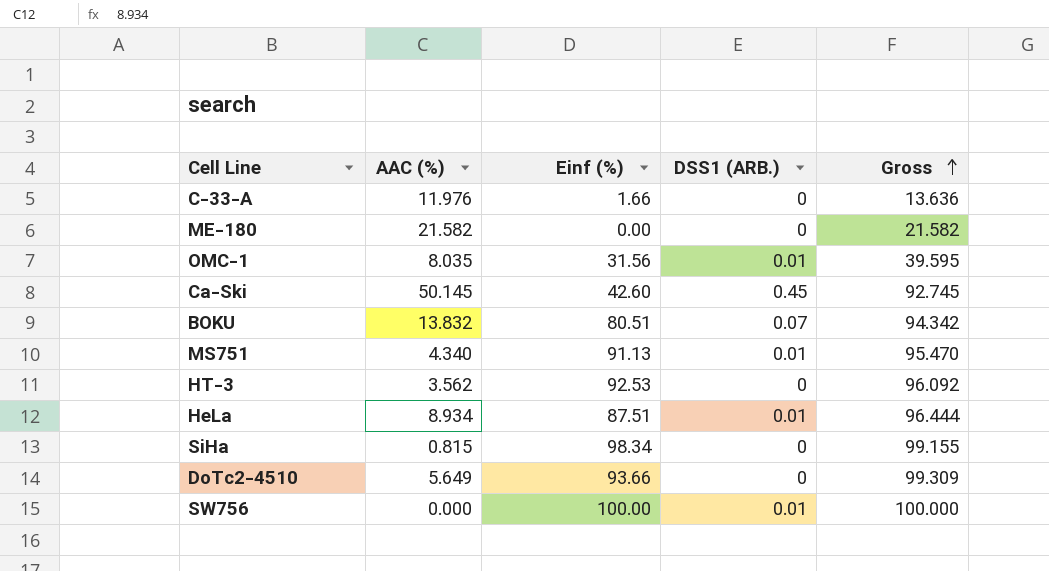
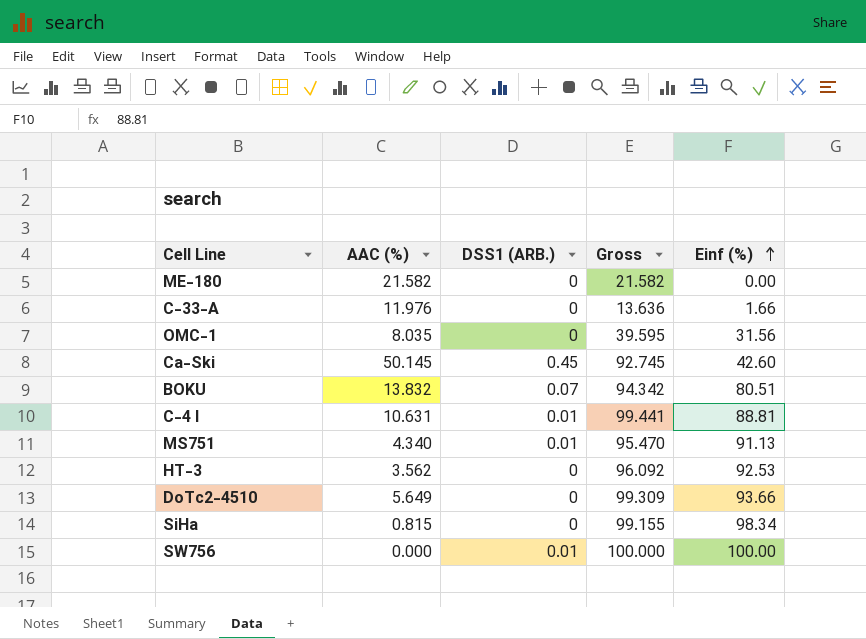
row order: Gross ascending -> Einf (%) ascending
column Einf (%) | position: 3 -> 5
row HeLa: 8.934 | 87.51 | 0.01 | 96.444 -> none
OMC-1 | DSS1 (ARB.): 0.01 -> 0
row C-4 I: none -> 10.631 | 0.01 | 99.441 | 88.81

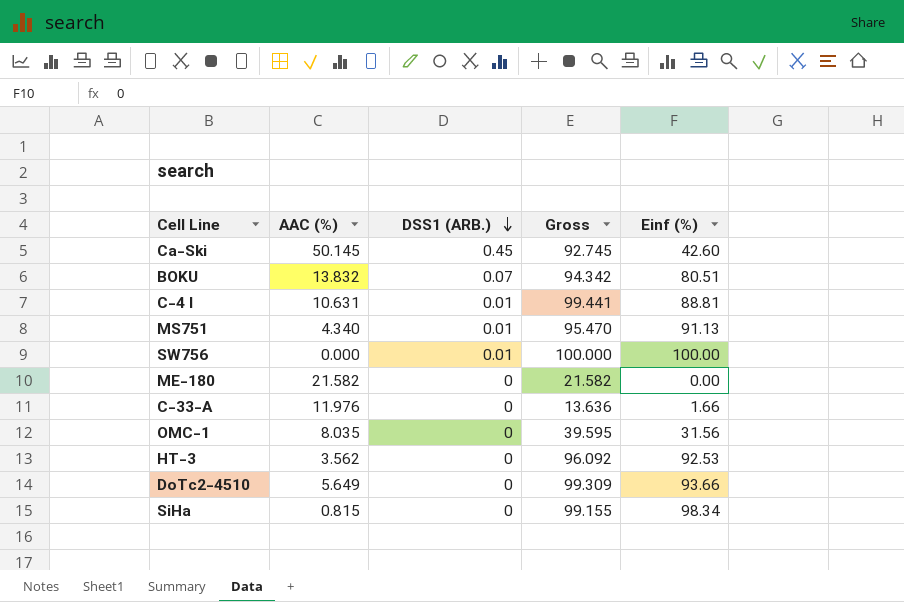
row order: Einf (%) ascending -> DSS1 (ARB.) descending

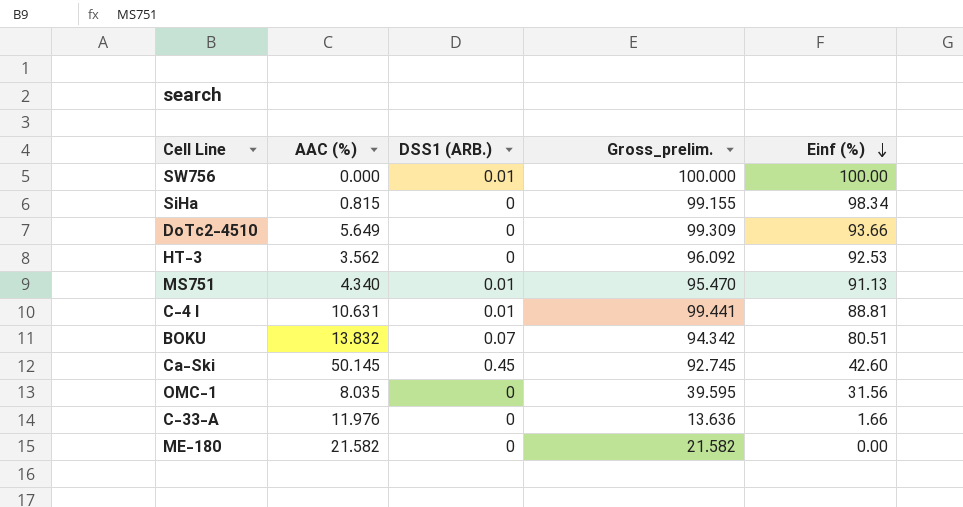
row order: DSS1 (ARB.) descending -> Einf (%) descending
column name: Gross -> Gross_prelim.

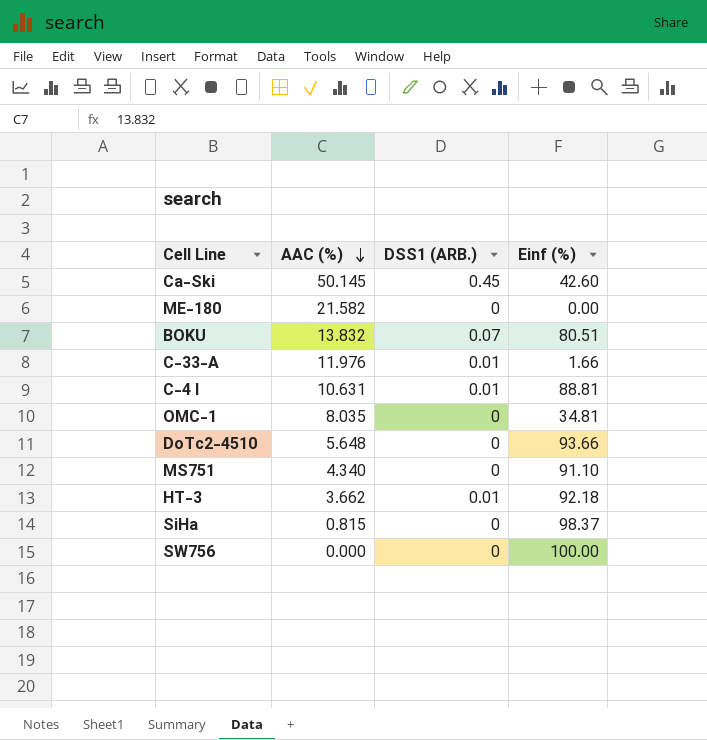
row order: Einf (%) descending -> AAC (%) descending
column Gross_prelim. | formula: [AAC (%)] + [Einf (%)] -> none
C-33-A | DSS1 (ARB.): 0 -> 0.01
OMC-1 | Einf (%): 31.56 -> 34.81
DoTc2-4510 | AAC (%): 5.649 -> 5.648
MS751 | DSS1 (ARB.): 0.01 -> 0
MS751 | Einf (%): 91.13 -> 91.10
HT-3 | AAC (%): 3.562 -> 3.662
HT-3 | DSS1 (ARB.): 0 -> 0.01
HT-3 | Einf (%): 92.53 -> 92.18
SiHa | Einf (%): 98.34 -> 98.37
SW756 | DSS1 (ARB.): 0.01 -> 0

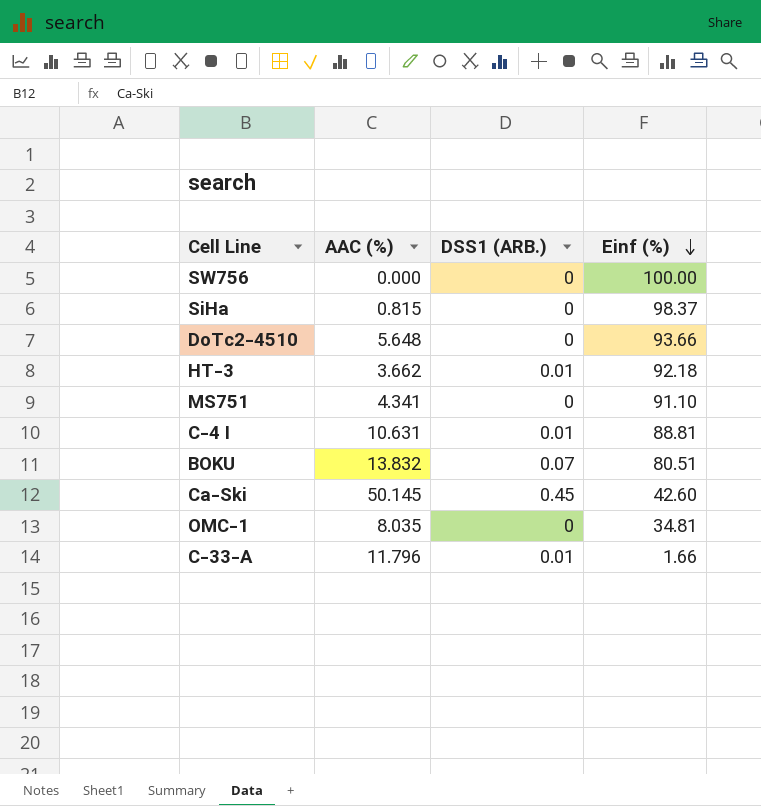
row order: AAC (%) descending -> Einf (%) descending
row ME-180: 21.582 | 0 | 0.00 -> none
MS751 | AAC (%): 4.340 -> 4.341
C-33-A | AAC (%): 11.976 -> 11.796

